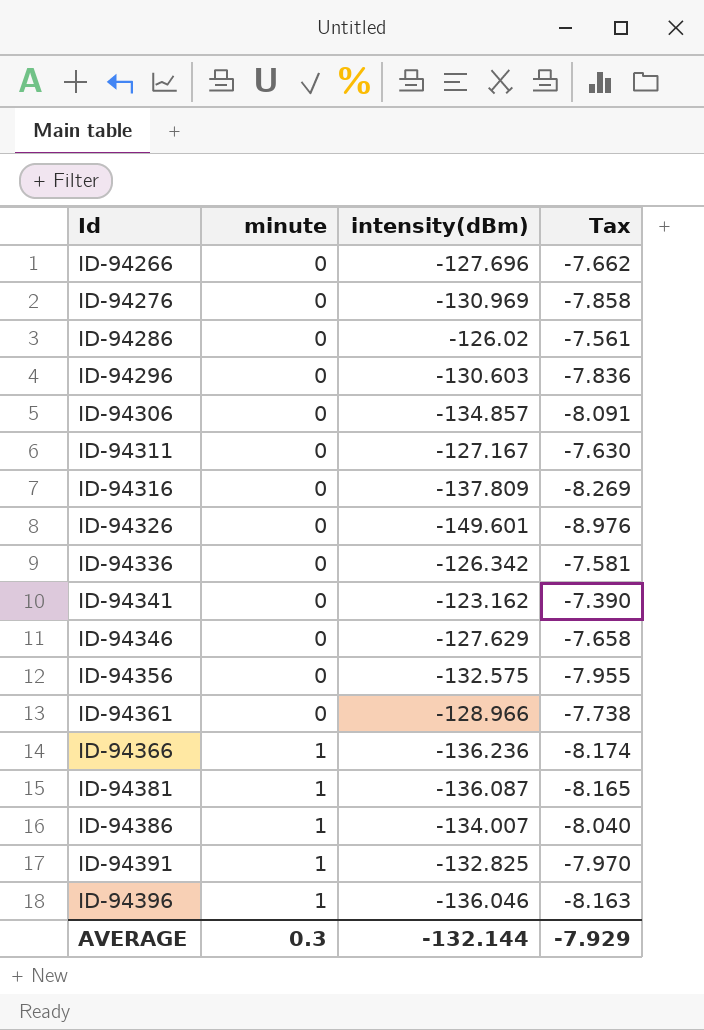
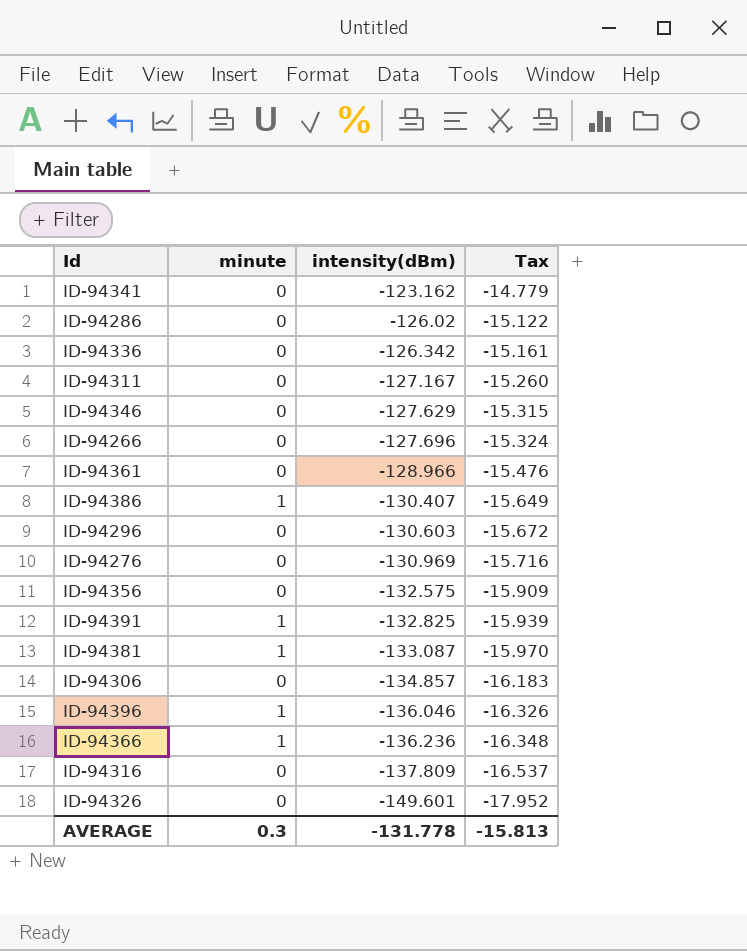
row order: Id ascending -> intensity(dBm) descending
column Tax | formula: [intensity(dBm)] * 0.06 -> [intensity(dBm)] * 0.12
ID-94386 | intensity(dBm): -134.007 -> -130.407
ID-94381 | intensity(dBm): -136.087 -> -133.087
AVERAGE | intensity(dBm): -132.144 -> -131.778
AVERAGE | Tax: -7.929 -> -15.813

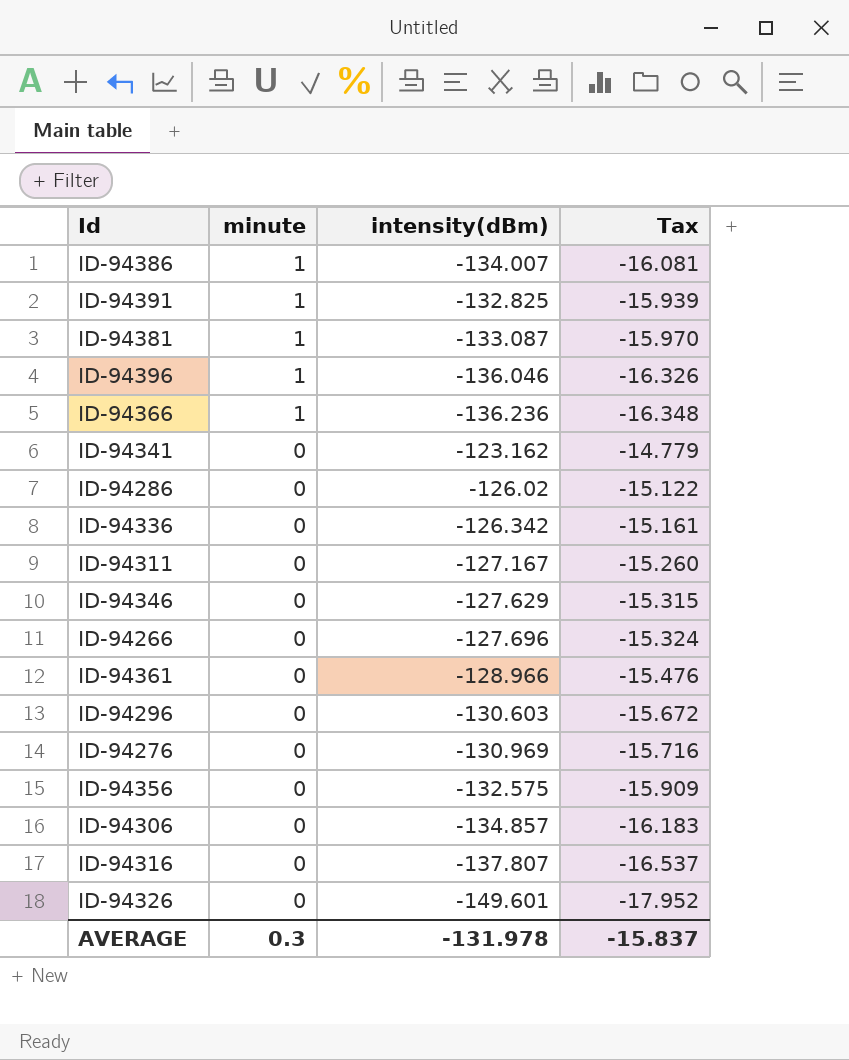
row order: intensity(dBm) descending -> minute descending
ID-94386 | intensity(dBm): -130.407 -> -134.007
ID-94386 | Tax: -15.649 -> -16.081
ID-94316 | intensity(dBm): -137.809 -> -137.807
AVERAGE | intensity(dBm): -131.778 -> -131.978
AVERAGE | Tax: -15.813 -> -15.837

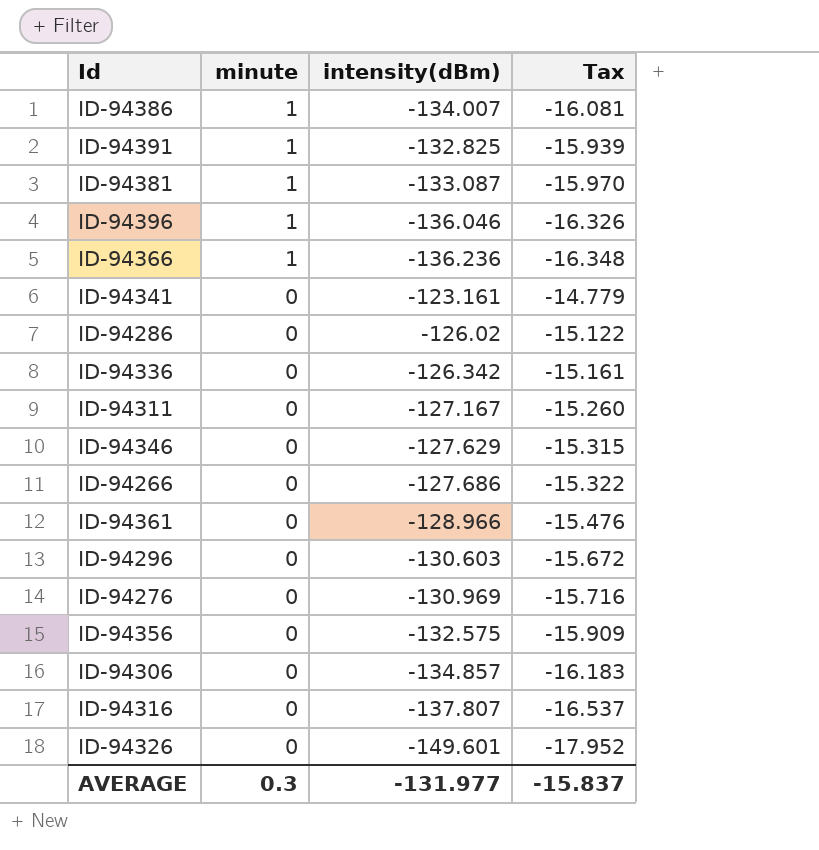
ID-94341 | intensity(dBm): -123.162 -> -123.161
ID-94266 | intensity(dBm): -127.696 -> -127.686
ID-94266 | Tax: -15.324 -> -15.322
AVERAGE | intensity(dBm): -131.978 -> -131.977

